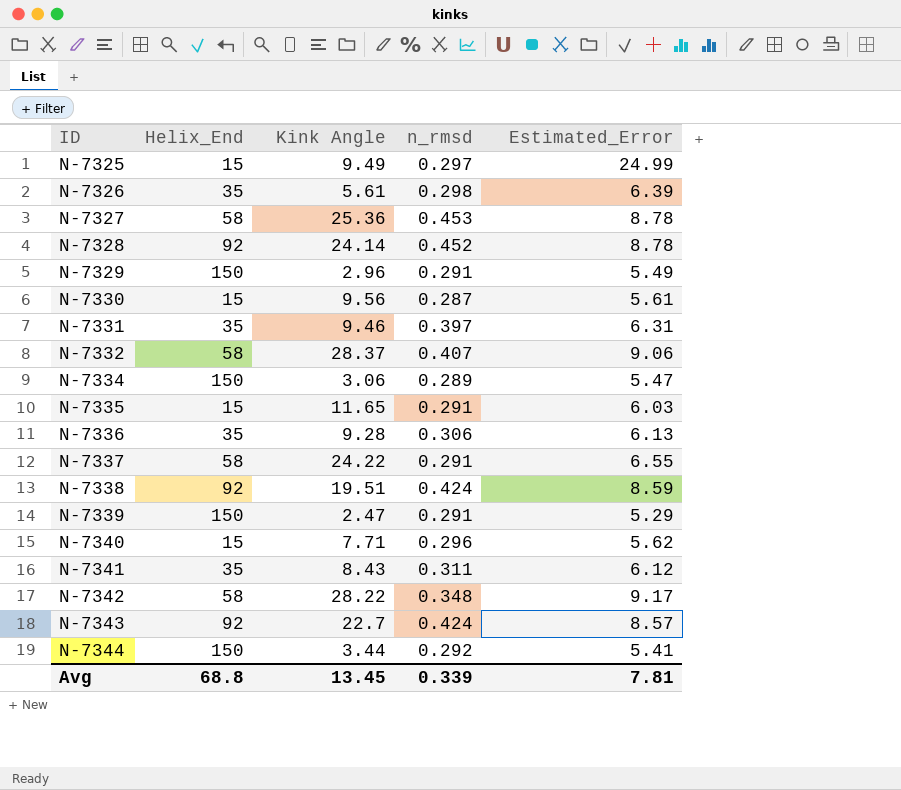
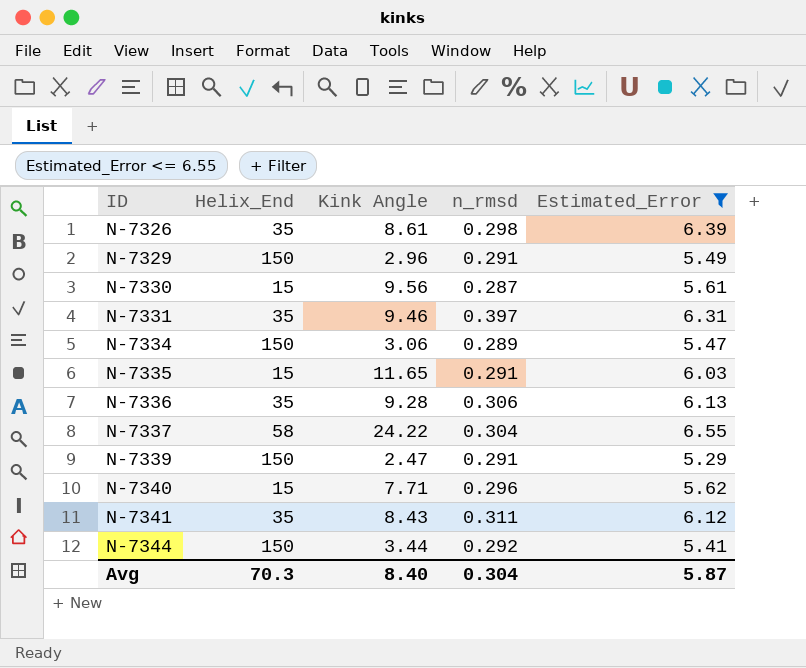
filter: none -> Estimated_Error <= 6.55
N-7326 | Kink Angle: 5.61 -> 8.61
N-7337 | n_rmsd: 0.291 -> 0.304
Avg | Helix_End: 68.8 -> 70.3
Avg | Kink Angle: 13.45 -> 8.40
Avg | n_rmsd: 0.339 -> 0.304
Avg | Estimated_Error: 7.81 -> 5.87

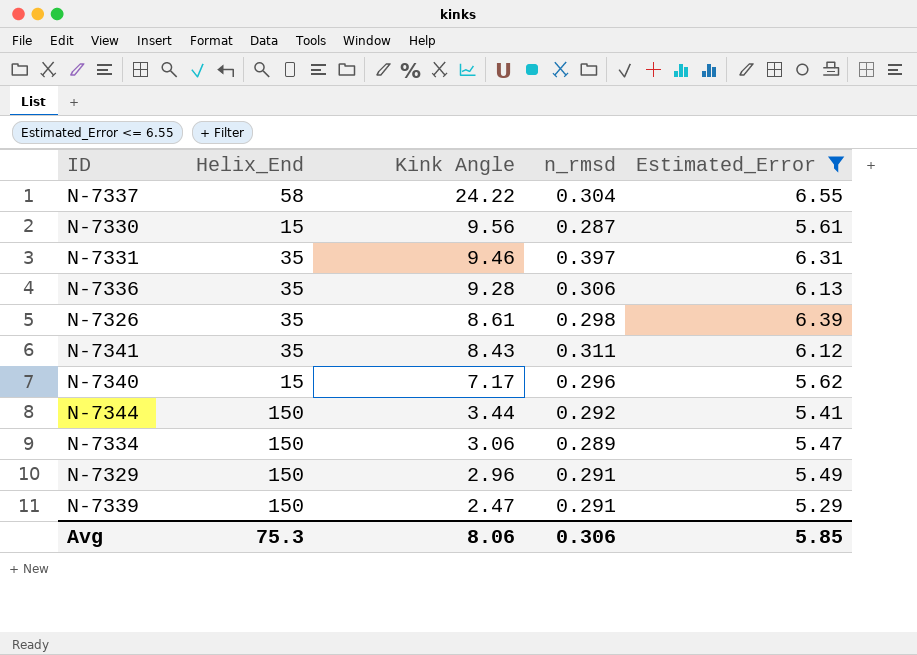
row order: ID ascending -> Kink Angle descending
row N-7335: 15 | 11.65 | 0.291 | 6.03 -> none
N-7340 | Kink Angle: 7.71 -> 7.17
Avg | Helix_End: 70.3 -> 75.3
Avg | Kink Angle: 8.40 -> 8.06
Avg | n_rmsd: 0.304 -> 0.306
Avg | Estimated_Error: 5.87 -> 5.85

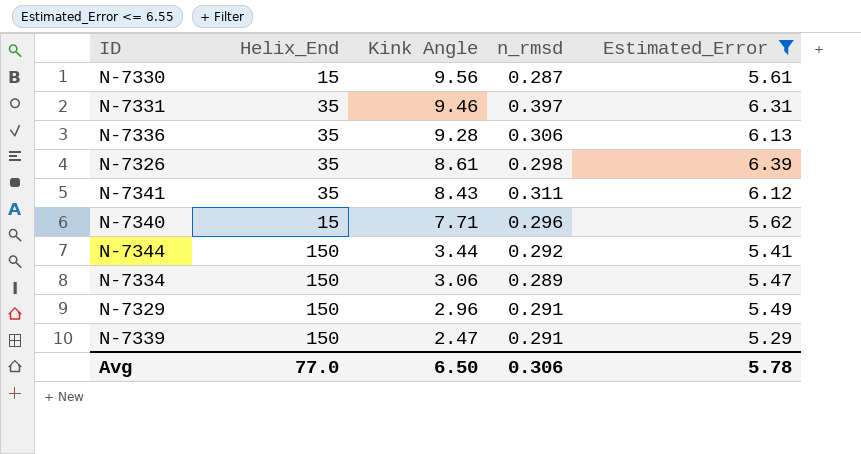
row N-7337: 58 | 24.22 | 0.304 | 6.55 -> none
N-7340 | Kink Angle: 7.17 -> 7.71
Avg | Helix_End: 75.3 -> 77.0
Avg | Kink Angle: 8.06 -> 6.50
Avg | Estimated_Error: 5.85 -> 5.78

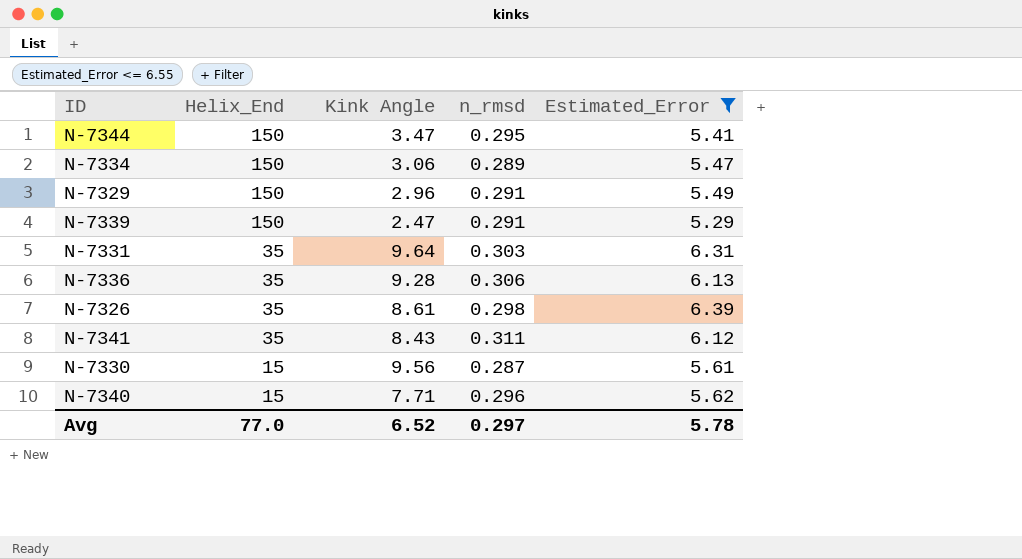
row order: Kink Angle descending -> Helix_End descending
N-7344 | Kink Angle: 3.44 -> 3.47
N-7344 | n_rmsd: 0.292 -> 0.295
N-7331 | Kink Angle: 9.46 -> 9.64
N-7331 | n_rmsd: 0.397 -> 0.303
Avg | Kink Angle: 6.50 -> 6.52
Avg | n_rmsd: 0.306 -> 0.297

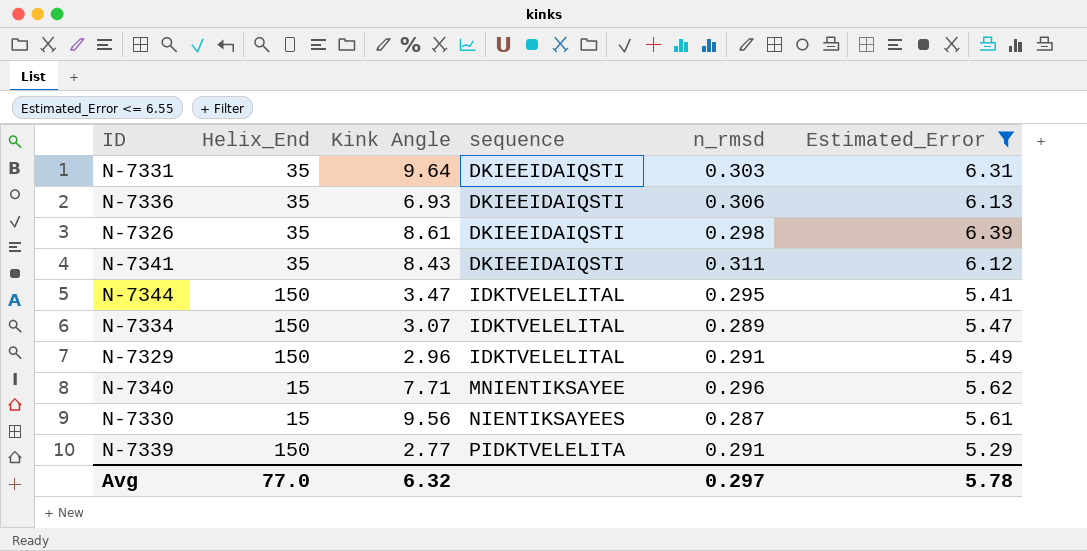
row order: Helix_End descending -> sequence ascending
column sequence | position: none -> 4
N-7336 | Kink Angle: 9.28 -> 6.93
N-7334 | Kink Angle: 3.06 -> 3.07
N-7339 | Kink Angle: 2.47 -> 2.77
Avg | Kink Angle: 6.52 -> 6.32

